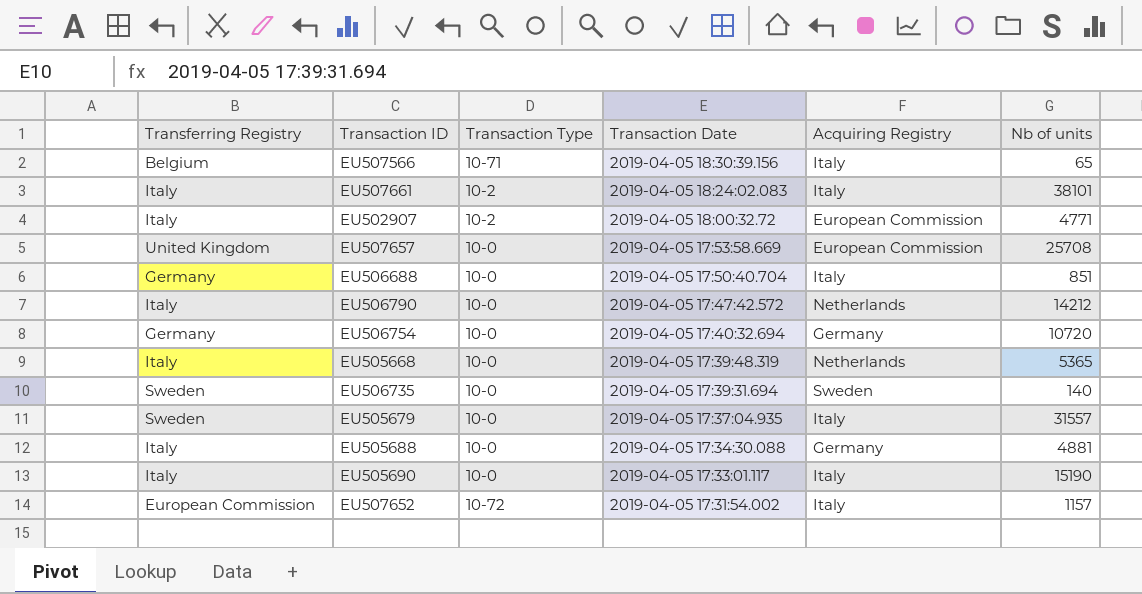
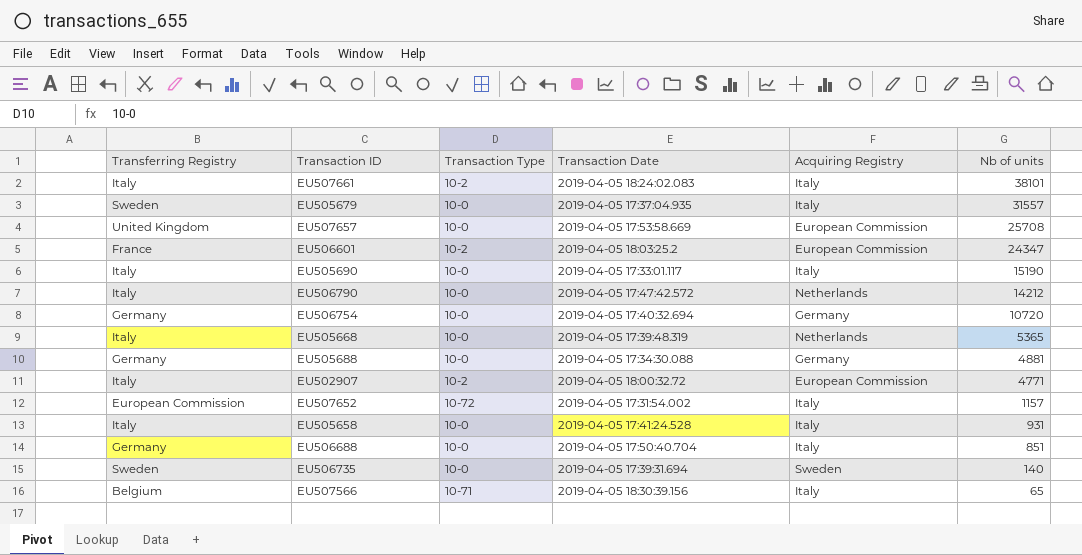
row order: Transaction Date descending -> Nb of units descending
row EU506601: none -> France | 10-2 | 2019-04-05 18:03:25.2 | European Commission | 24347
EU505688 | Transferring Registry: Italy -> Germany
row EU505658: none -> Italy | 10-0 | 2019-04-05 17:41:24.528 | Italy | 931

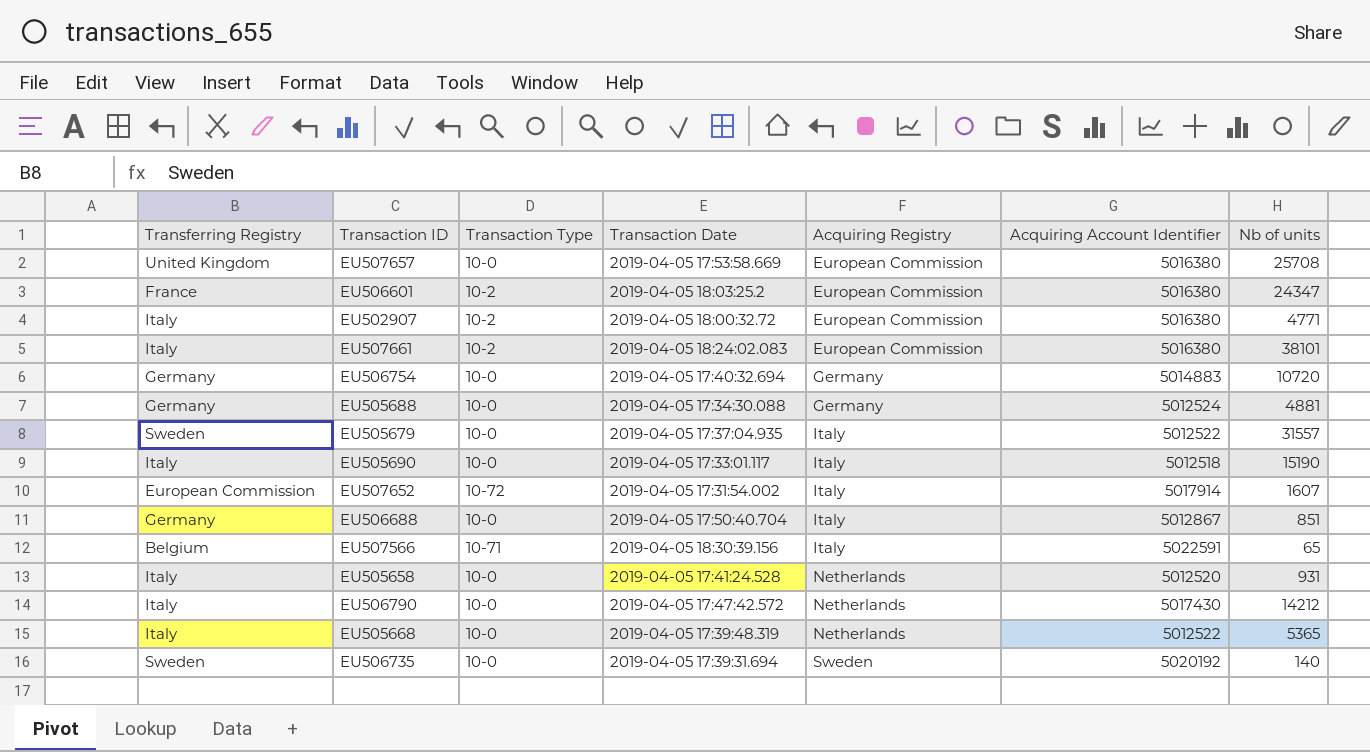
row order: Nb of units descending -> Acquiring Registry ascending
column Acquiring Account Identifier | position: none -> 6
EU507661 | Acquiring Registry: Italy -> European Commission
EU507652 | Nb of units: 1157 -> 1607
EU505658 | Acquiring Registry: Italy -> Netherlands

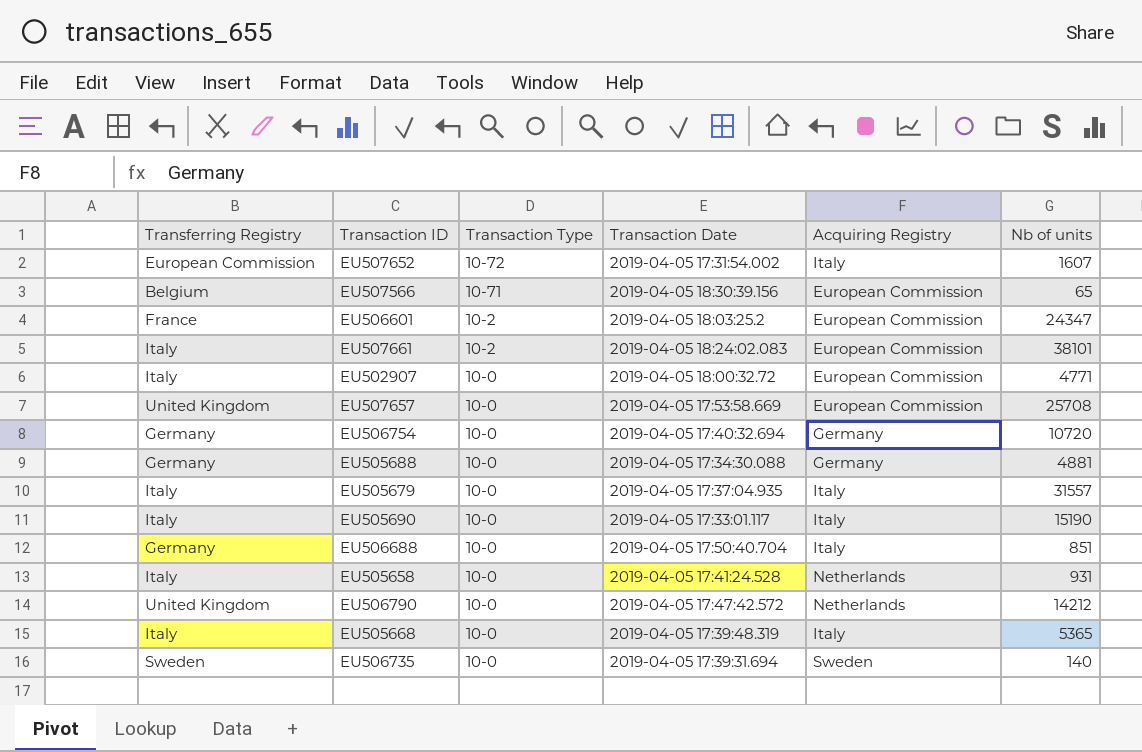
row order: Acquiring Registry ascending -> Transaction Type descending
column Acquiring Account Identifier | position: 6 -> none
EU507566 | Acquiring Registry: Italy -> European Commission
EU502907 | Transaction Type: 10-2 -> 10-0
EU505679 | Transferring Registry: Sweden -> Italy
EU506790 | Transferring Registry: Italy -> United Kingdom
EU505668 | Acquiring Registry: Netherlands -> Italy

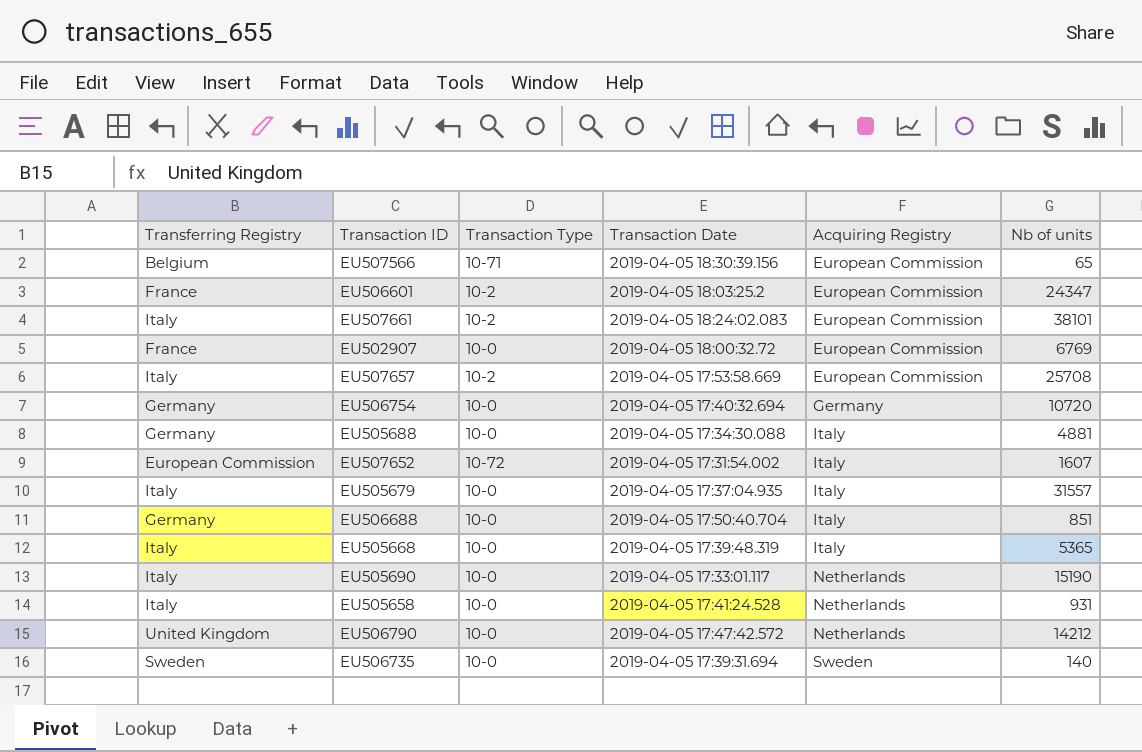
row order: Transaction Type descending -> Acquiring Registry ascending
EU502907 | Transferring Registry: Italy -> France
EU502907 | Nb of units: 4771 -> 6769
EU507657 | Transferring Registry: United Kingdom -> Italy
EU507657 | Transaction Type: 10-0 -> 10-2
EU505688 | Acquiring Registry: Germany -> Italy
EU505690 | Acquiring Registry: Italy -> Netherlands

